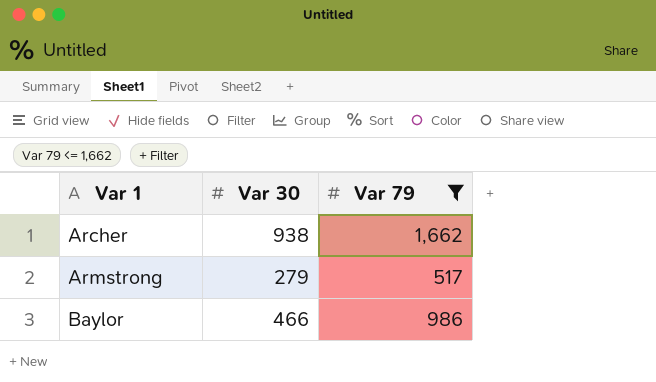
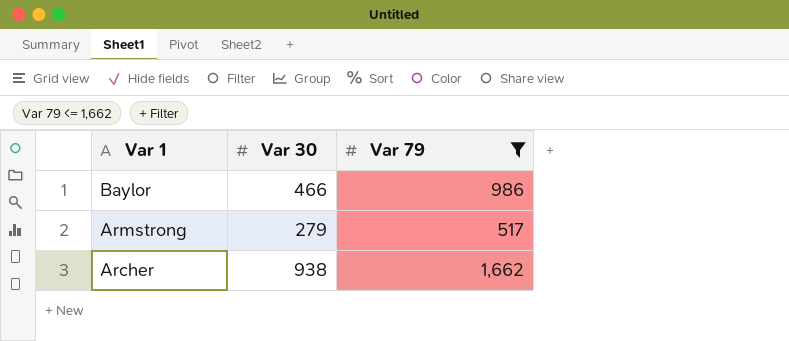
row order: Var 1 ascending -> Var 1 descending

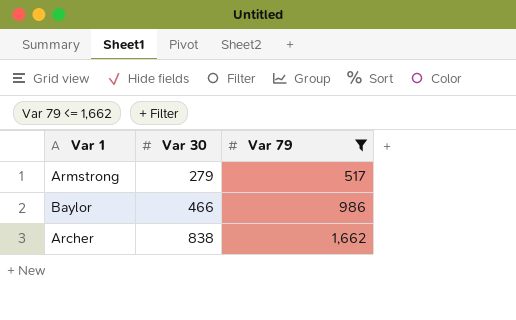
row order: Var 1 descending -> Var 30 ascending
Archer | Var 30: 938 -> 838

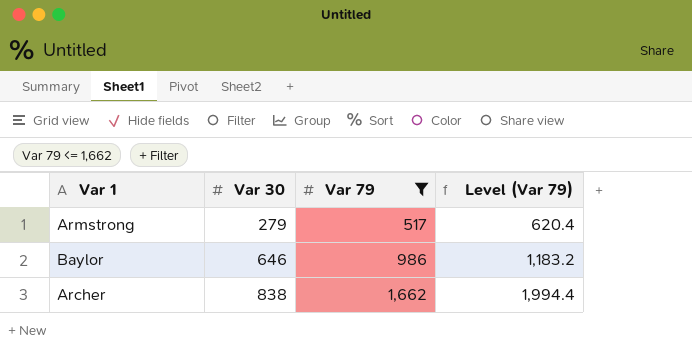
column Level (Var 79) | formula: none -> [Var 79] * 1.2
Baylor | Var 30: 466 -> 646

